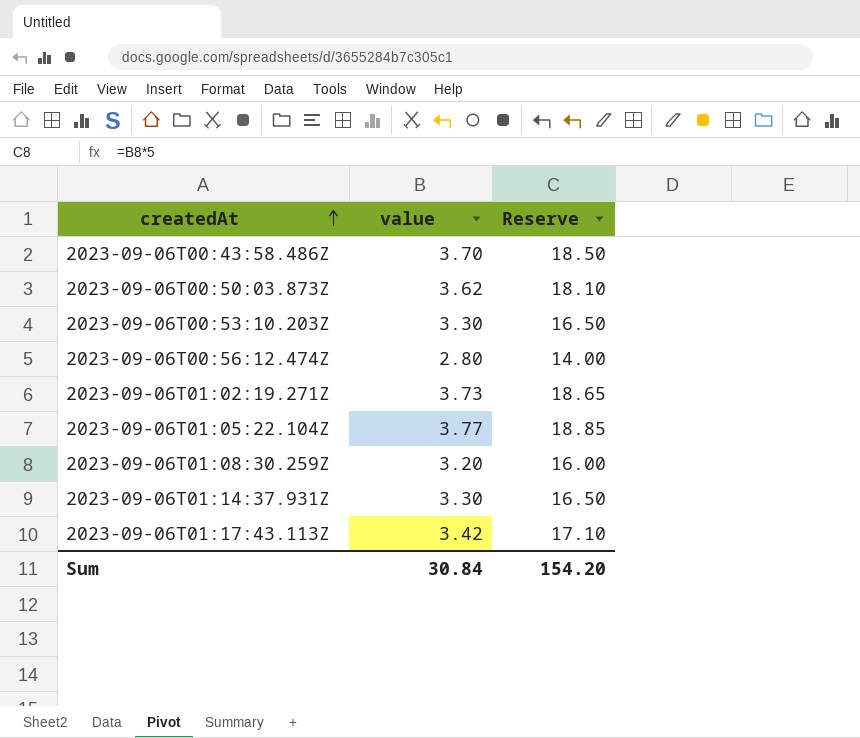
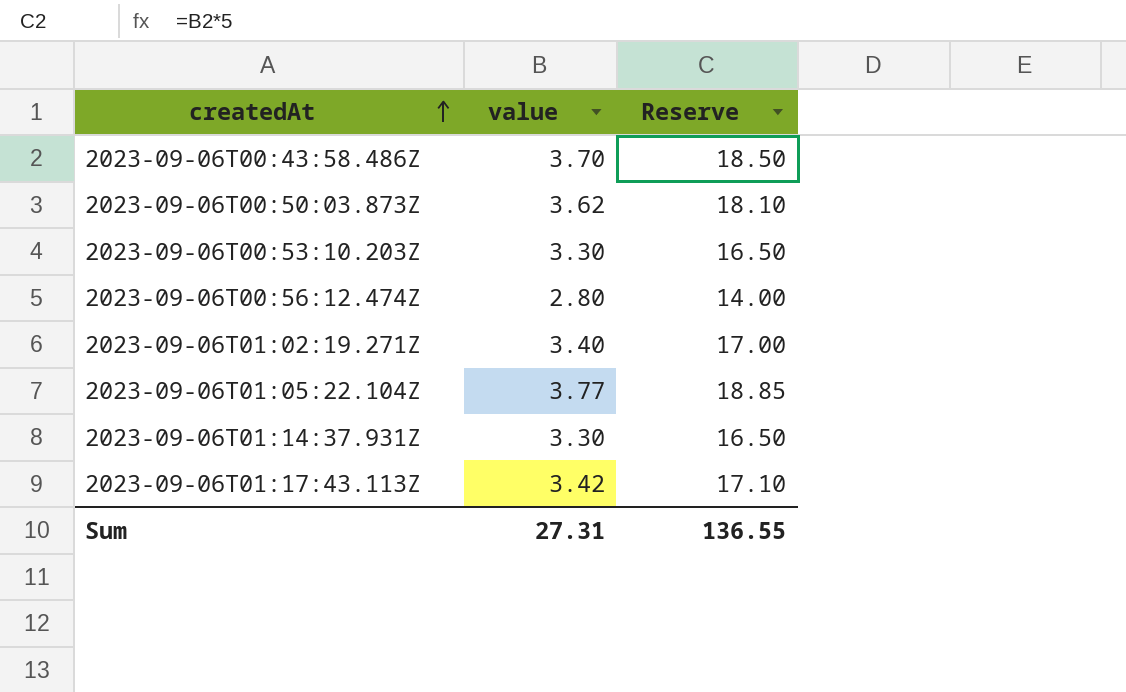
row 2023-09-06T01:08:30.259Z: 3.20 | 16.00 -> none
2023-09-06T01:02:19.271Z | value: 3.73 -> 3.40
2023-09-06T01:02:19.271Z | Reserve: 18.65 -> 17.00
Sum | value: 30.84 -> 27.31
Sum | Reserve: 154.20 -> 136.55

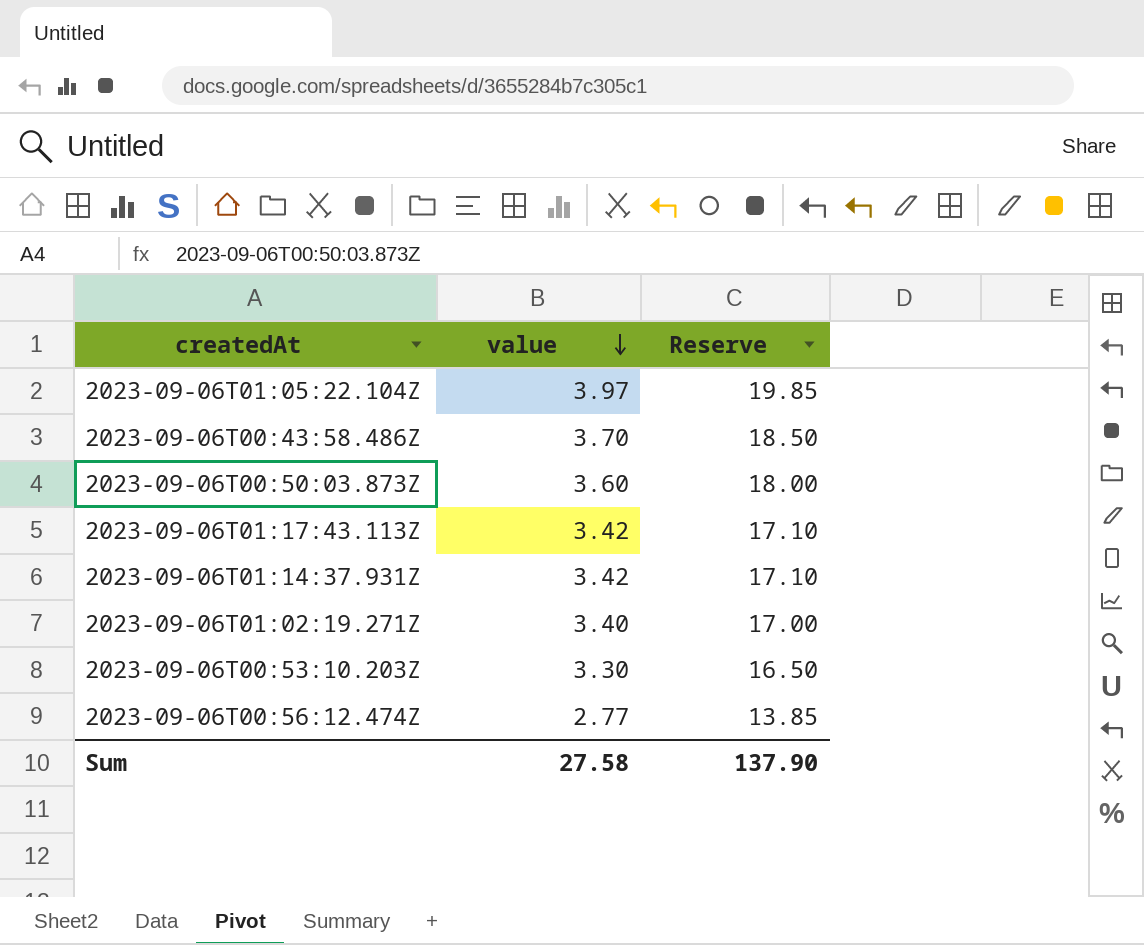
row order: createdAt ascending -> value descending
2023-09-06T01:05:22.104Z | value: 3.77 -> 3.97
2023-09-06T01:05:22.104Z | Reserve: 18.85 -> 19.85
2023-09-06T00:50:03.873Z | value: 3.62 -> 3.60
2023-09-06T00:50:03.873Z | Reserve: 18.10 -> 18.00
2023-09-06T01:14:37.931Z | value: 3.30 -> 3.42
2023-09-06T01:14:37.931Z | Reserve: 16.50 -> 17.10
2023-09-06T00:56:12.474Z | value: 2.80 -> 2.77
2023-09-06T00:56:12.474Z | Reserve: 14.00 -> 13.85
Sum | value: 27.31 -> 27.58
Sum | Reserve: 136.55 -> 137.90

